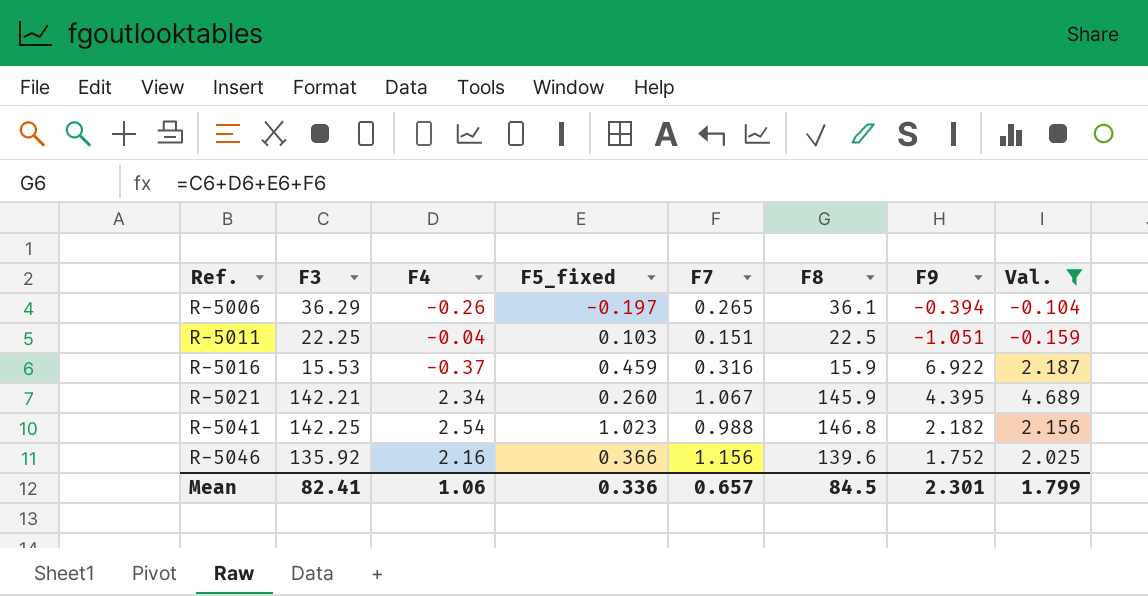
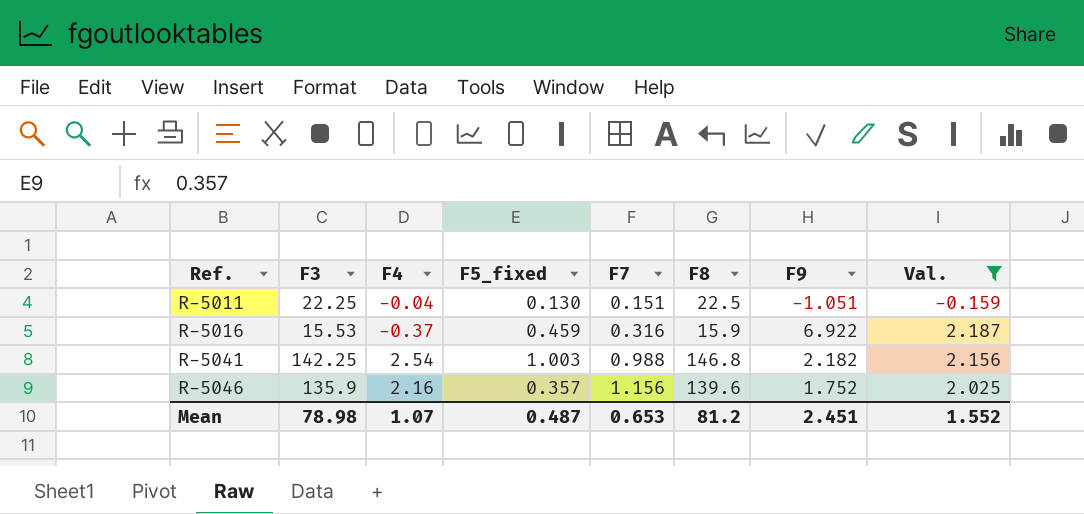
row R-5006: 36.29 | -0.26 | -0.197 | 0.265 | 36.1 | -0.394 | -0.104 -> none
row R-5021: 142.21 | 2.34 | 0.260 | 1.067 | 145.9 | 4.395 | 4.689 -> none
R-5011 | F5_fixed: 0.103 -> 0.130
R-5041 | F5_fixed: 1.023 -> 1.003
R-5046 | F3: 135.92 -> 135.9
R-5046 | F5_fixed: 0.366 -> 0.357
Mean | F3: 82.41 -> 78.98
Mean | F4: 1.06 -> 1.07
Mean | F5_fixed: 0.336 -> 0.487
Mean | F7: 0.657 -> 0.653
Mean | F8: 84.5 -> 81.2
Mean | F9: 2.301 -> 2.451
Mean | Val.: 1.799 -> 1.552

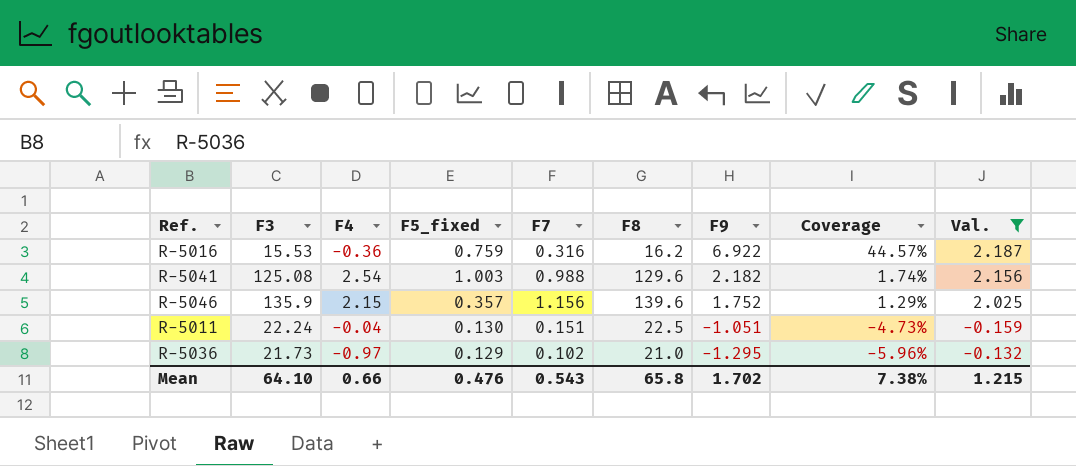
row order: Ref. ascending -> F9 descending
column Coverage | formula: none -> [F9] / [F3]
R-5016 | F4: -0.37 -> -0.36
R-5016 | F5_fixed: 0.459 -> 0.759
R-5016 | F8: 15.9 -> 16.2
R-5041 | F3: 142.25 -> 125.08
R-5041 | F8: 146.8 -> 129.6
R-5046 | F4: 2.16 -> 2.15
R-5011 | F3: 22.25 -> 22.24
row R-5036: none -> 21.73 | -0.97 | 0.129 | 0.102 | 21.0 | -1.295 | -5.96% | -0.132
Mean | F3: 78.98 -> 64.10
Mean | F4: 1.07 -> 0.66
Mean | F5_fixed: 0.487 -> 0.476
Mean | F7: 0.653 -> 0.543
Mean | F8: 81.2 -> 65.8
Mean | F9: 2.451 -> 1.702
Mean | Val.: 1.552 -> 1.215

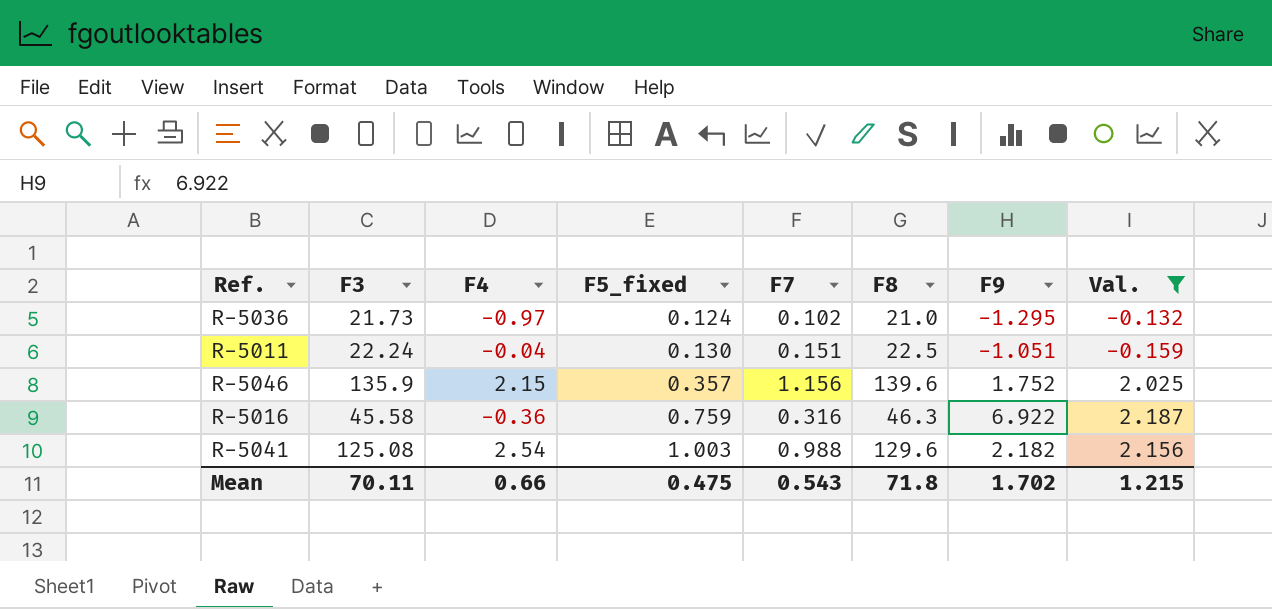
row order: F9 descending -> F5_fixed ascending
column Coverage | formula: [F9] / [F3] -> none
R-5036 | F5_fixed: 0.129 -> 0.124
R-5016 | F3: 15.53 -> 45.58
R-5016 | F8: 16.2 -> 46.3
Mean | F3: 64.10 -> 70.11
Mean | F5_fixed: 0.476 -> 0.475
Mean | F8: 65.8 -> 71.8

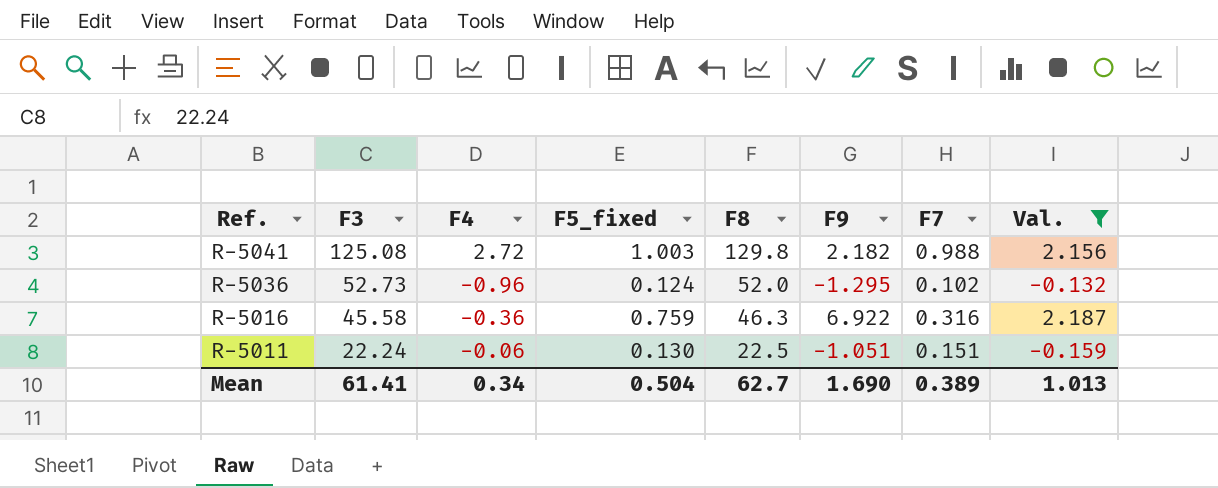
row order: F5_fixed ascending -> Ref. descending
column F7 | position: 5 -> 7
row R-5046: 135.9 | 2.15 | 0.357 | 1.156 | 139.6 | 1.752 | 2.025 -> none
R-5041 | F4: 2.54 -> 2.72
R-5041 | F8: 129.6 -> 129.8
R-5036 | F3: 21.73 -> 52.73
R-5036 | F4: -0.97 -> -0.96
R-5036 | F8: 21.0 -> 52.0
R-5011 | F4: -0.04 -> -0.06
Mean | F3: 70.11 -> 61.41
Mean | F4: 0.66 -> 0.34
Mean | F5_fixed: 0.475 -> 0.504
Mean | F8: 71.8 -> 62.7
Mean | F9: 1.702 -> 1.690
Mean | F7: 0.543 -> 0.389
Mean | Val.: 1.215 -> 1.013

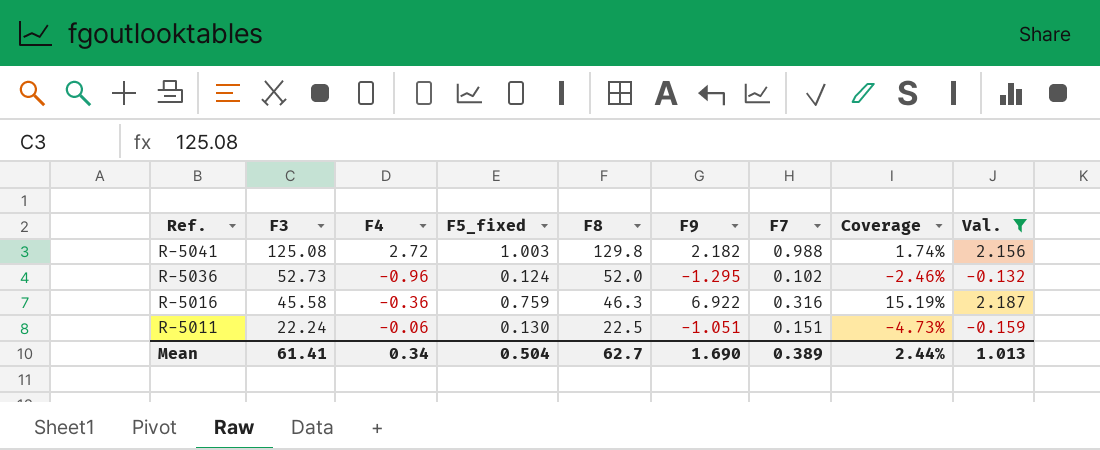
column Coverage | formula: none -> [F9] / [F3]

